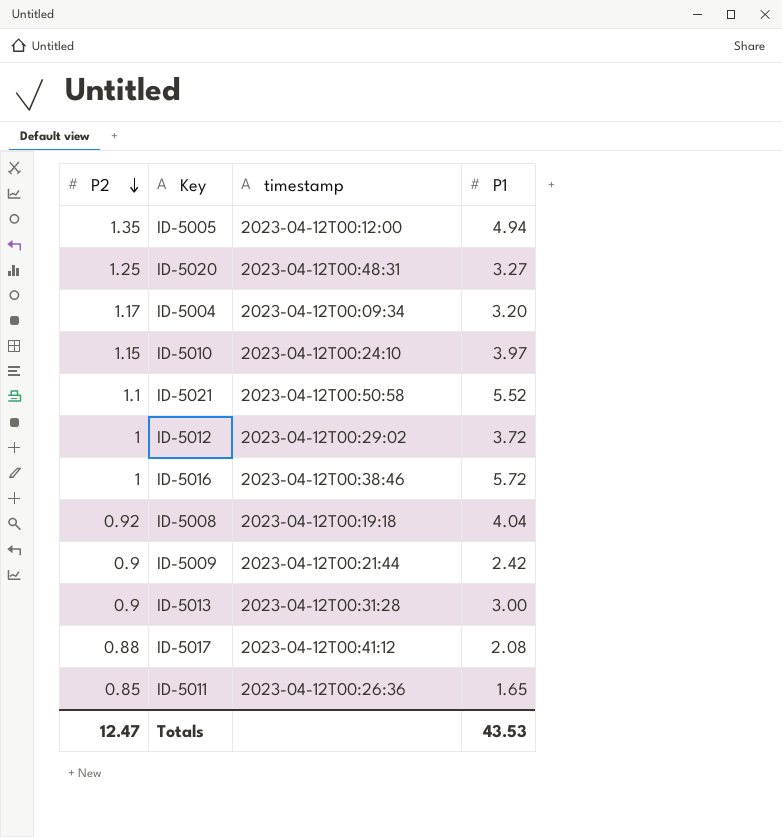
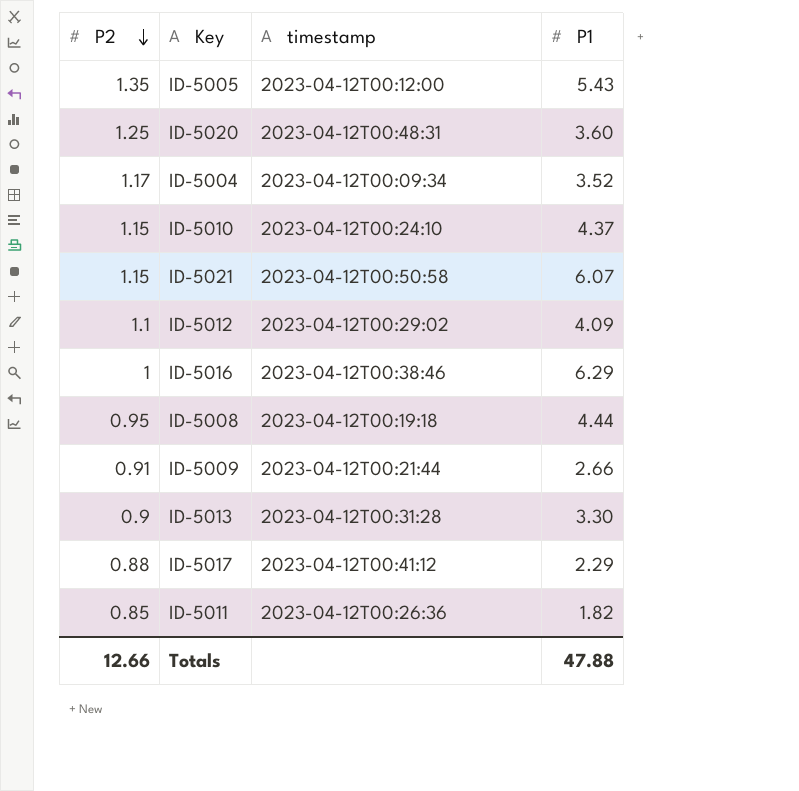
ID-5005 | P1: 4.94 -> 5.43
ID-5020 | P1: 3.27 -> 3.60
ID-5004 | P1: 3.20 -> 3.52
ID-5010 | P1: 3.97 -> 4.37
ID-5021 | P2: 1.1 -> 1.15
ID-5021 | P1: 5.52 -> 6.07
ID-5012 | P2: 1 -> 1.1
ID-5012 | P1: 3.72 -> 4.09
ID-5016 | P1: 5.72 -> 6.29
ID-5008 | P2: 0.92 -> 0.95
ID-5008 | P1: 4.04 -> 4.44
ID-5009 | P2: 0.9 -> 0.91
ID-5009 | P1: 2.42 -> 2.66
ID-5013 | P1: 3.00 -> 3.30
ID-5017 | P1: 2.08 -> 2.29
ID-5011 | P1: 1.65 -> 1.82
Totals | P2: 12.47 -> 12.66
Totals | P1: 43.53 -> 47.88

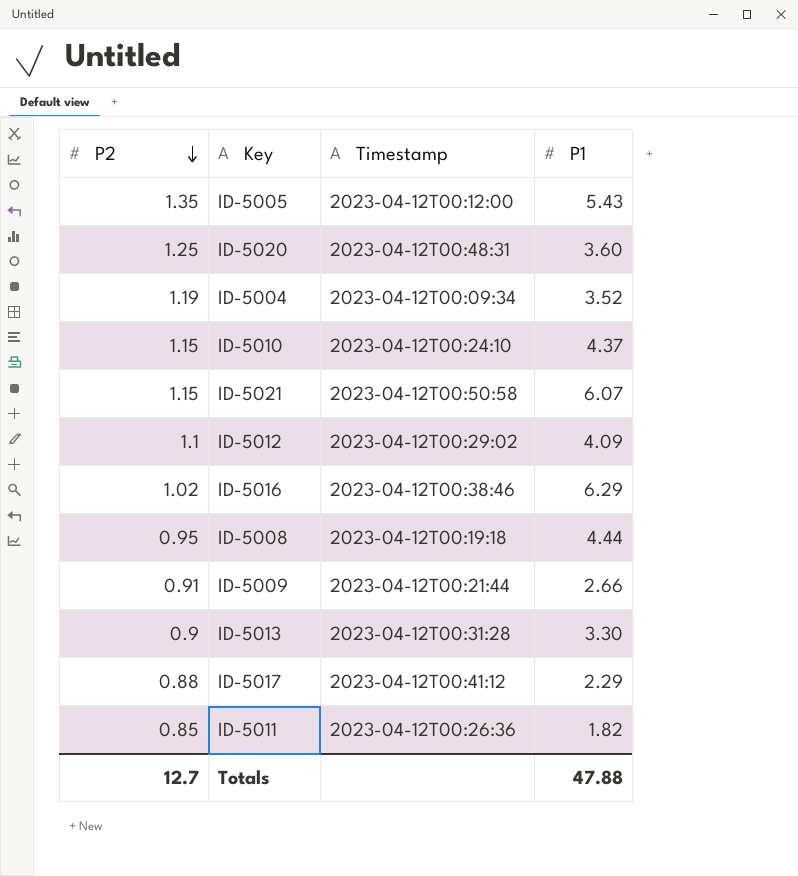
column name: timestamp -> Timestamp
ID-5004 | P2: 1.17 -> 1.19
ID-5016 | P2: 1 -> 1.02
Totals | P2: 12.66 -> 12.7

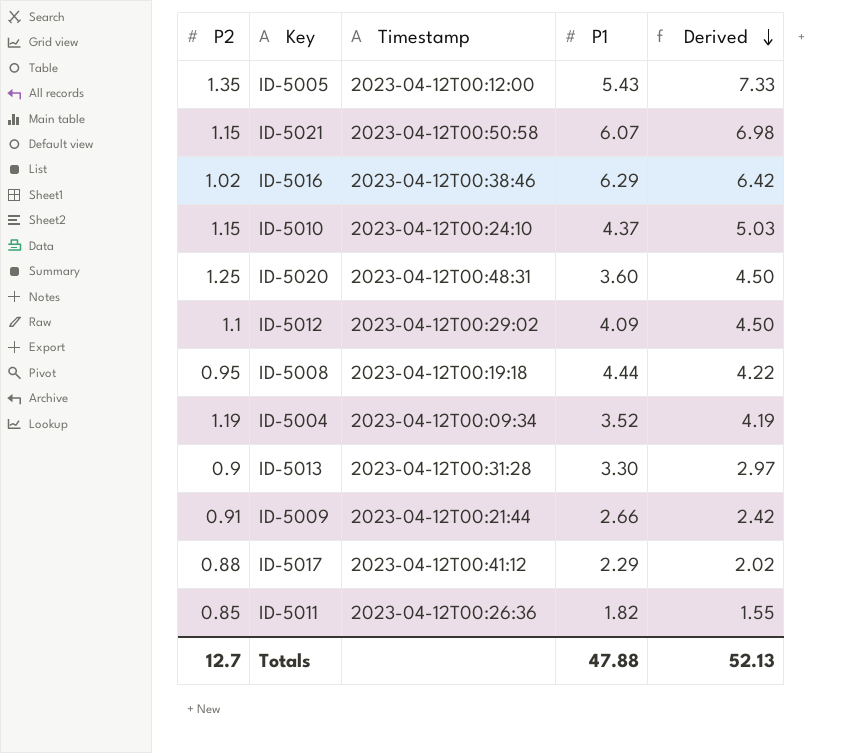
row order: P2 descending -> Derived descending
column Derived | formula: none -> [P2] * [P1]

